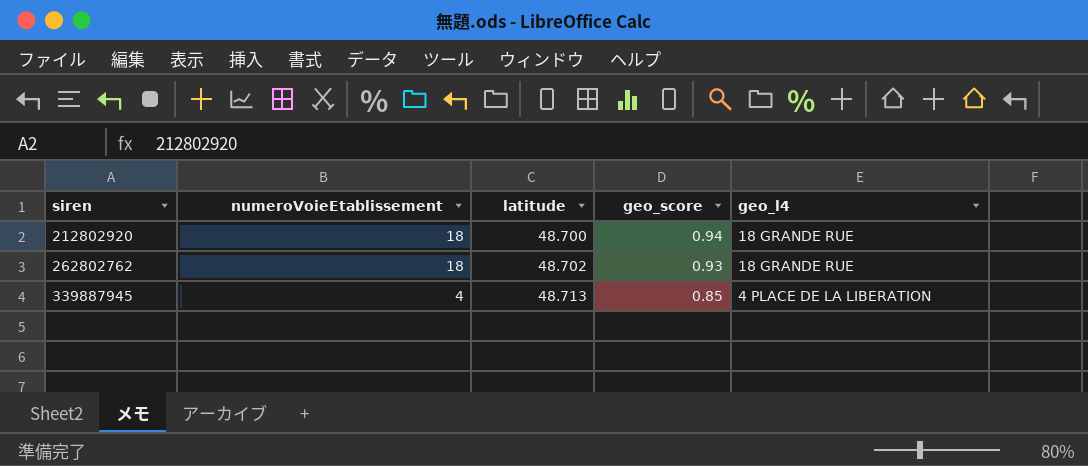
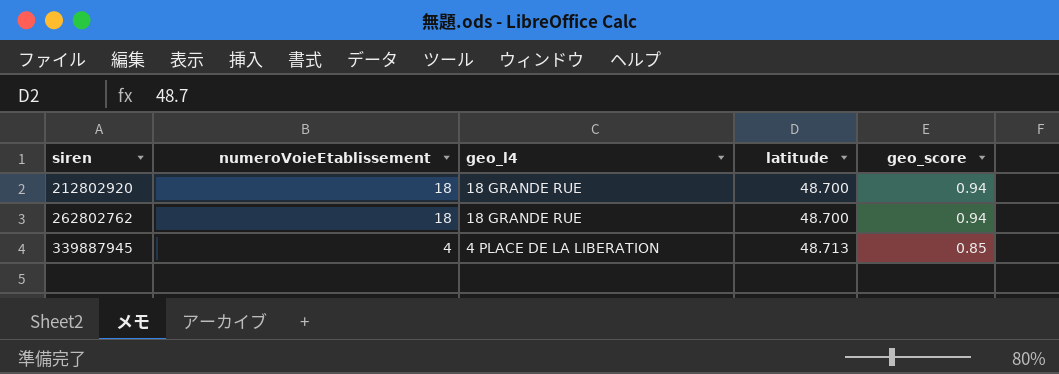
column geo_l4 | position: 5 -> 3
262802762 | latitude: 48.702 -> 48.700
262802762 | geo_score: 0.93 -> 0.94

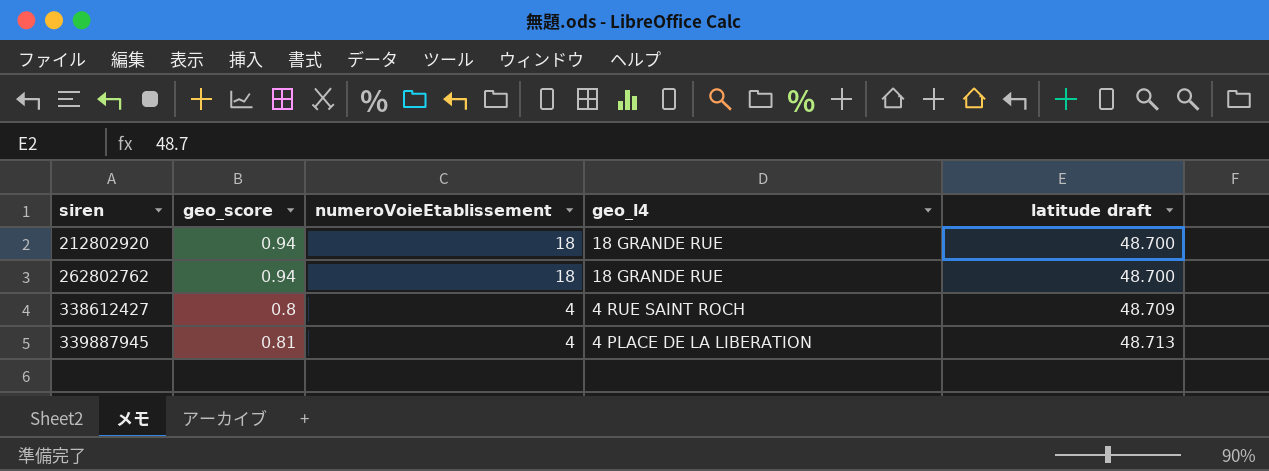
column geo_score | position: 5 -> 2
column name: latitude -> latitude draft
row 338612427: none -> 0.8 | 4 | 4 RUE SAINT ROCH | 48.709
339887945 | geo_score: 0.85 -> 0.81

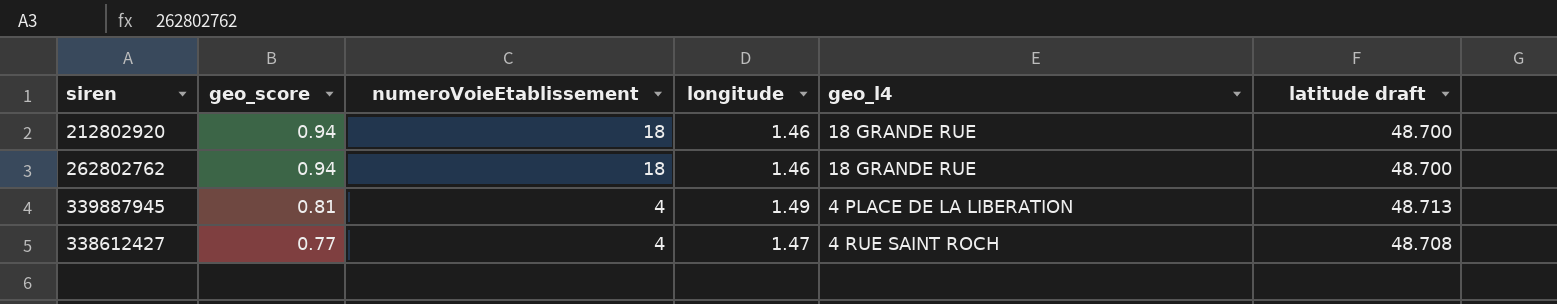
row order: siren ascending -> geo_score descending
column longitude | position: none -> 4
338612427 | geo_score: 0.8 -> 0.77
338612427 | latitude draft: 48.709 -> 48.708

